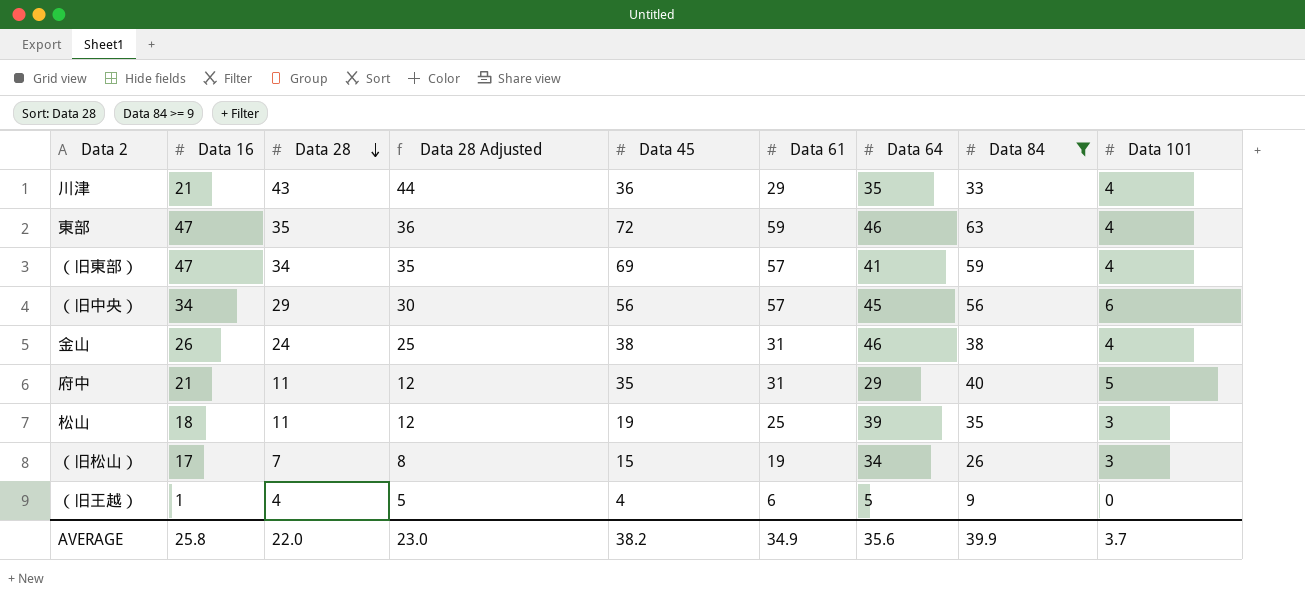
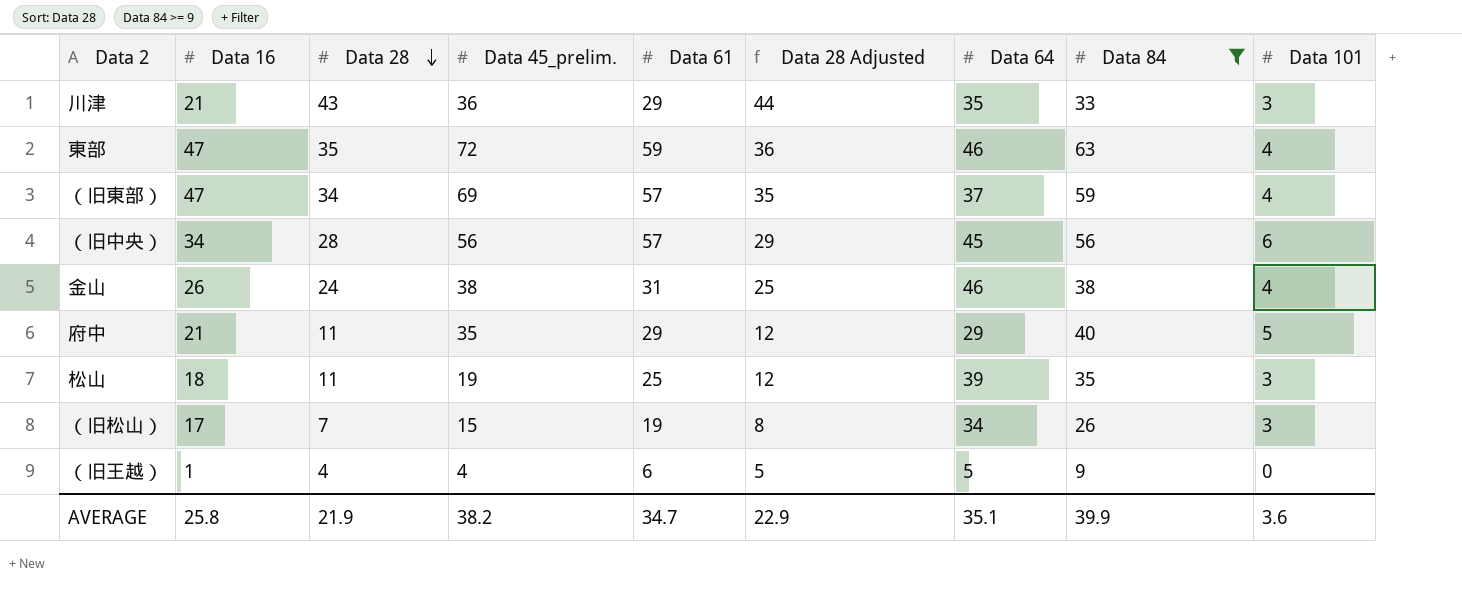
column name: Data 45 -> Data 45_prelim.
column Data 28 Adjusted | position: 4 -> 6
川津 | Data 101: 4 -> 3
（旧東部） | Data 64: 41 -> 37
（旧中央） | Data 28: 29 -> 28
（旧中央） | Data 28 Adjusted: 30 -> 29
府中 | Data 61: 31 -> 29
AVERAGE | Data 28: 22.0 -> 21.9
AVERAGE | Data 61: 34.9 -> 34.7
AVERAGE | Data 28 Adjusted: 23.0 -> 22.9
AVERAGE | Data 64: 35.6 -> 35.1
AVERAGE | Data 101: 3.7 -> 3.6

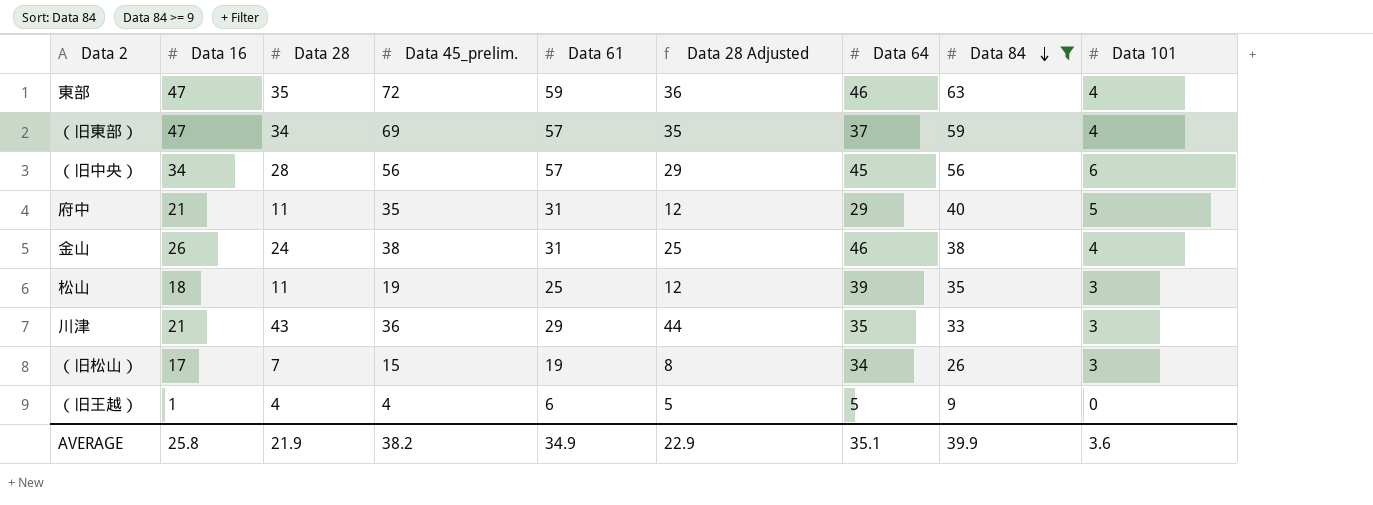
row order: Data 28 descending -> Data 84 descending
府中 | Data 61: 29 -> 31
AVERAGE | Data 61: 34.7 -> 34.9

